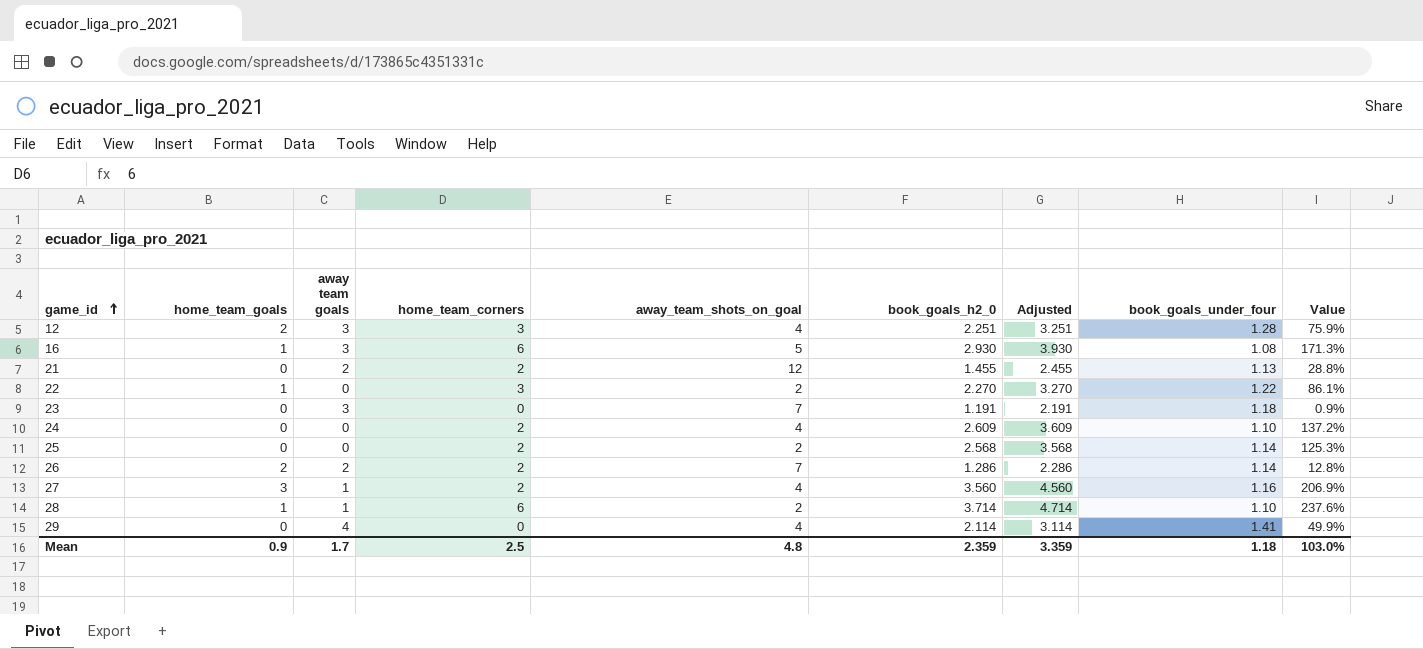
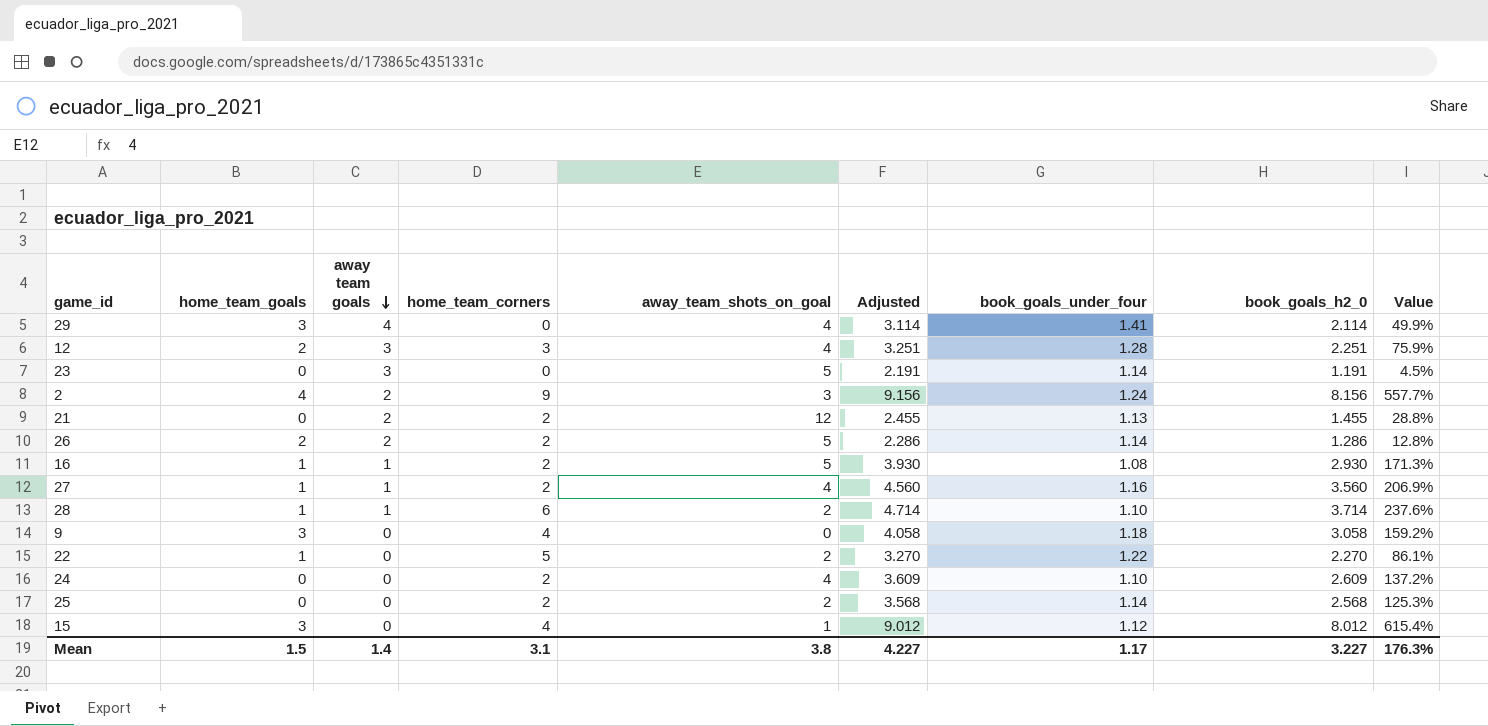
row order: game_id ascending -> away team goals descending
column book_goals_h2_0 | position: 6 -> 8
29 | home_team_goals: 0 -> 3
23 | away_team_shots_on_goal: 7 -> 5
23 | book_goals_under_four: 1.18 -> 1.14
23 | Value: 0.9% -> 4.5%
row 2: none -> 4 | 2 | 9 | 3 | 9.156 | 1.24 | 8.156 | 557.7%
26 | away_team_shots_on_goal: 7 -> 5
16 | away team goals: 3 -> 1
16 | home_team_corners: 6 -> 2
27 | home_team_goals: 3 -> 1
row 9: none -> 3 | 0 | 4 | 0 | 4.058 | 1.18 | 3.058 | 159.2%
22 | home_team_corners: 3 -> 5
row 15: none -> 3 | 0 | 4 | 1 | 9.012 | 1.12 | 8.012 | 615.4%
Mean | home_team_goals: 0.9 -> 1.5
Mean | away team goals: 1.7 -> 1.4
Mean | home_team_corners: 2.5 -> 3.1
Mean | away_team_shots_on_goal: 4.8 -> 3.8
Mean | Adjusted: 3.359 -> 4.227
Mean | book_goals_under_four: 1.18 -> 1.17
Mean | book_goals_h2_0: 2.359 -> 3.227
Mean | Value: 103.0% -> 176.3%

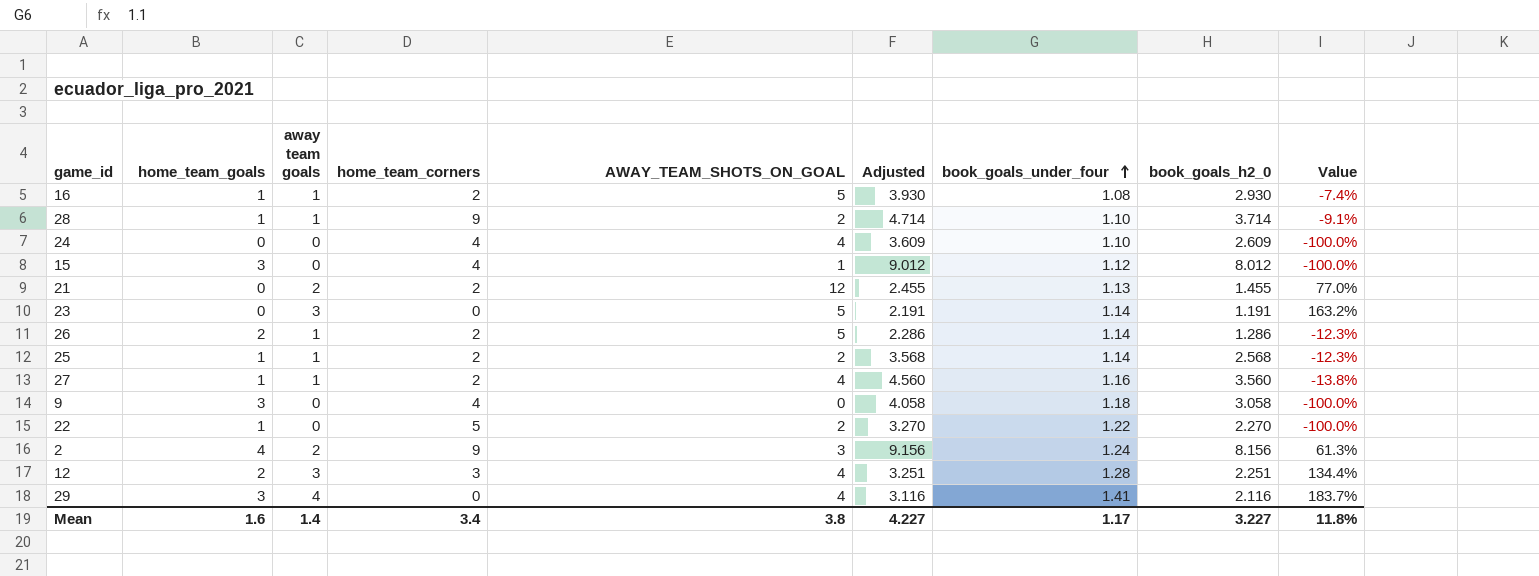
row order: away team goals descending -> book_goals_under_four ascending
column name: away_team_shots_on_goal -> AWAY_TEAM_SHOTS_ON_GOAL
column Value | formula: ([book_goals_h2_0] - [book_goals_under_four]) / [book_goals_under_four] -> ([away team goals] - [book_goals_under_four]) / [book_goals_under_four]
28 | home_team_corners: 6 -> 9
24 | home_team_corners: 2 -> 4
26 | away team goals: 2 -> 1
25 | home_team_goals: 0 -> 1
25 | away team goals: 0 -> 1
29 | Adjusted: 3.114 -> 3.116
29 | book_goals_h2_0: 2.114 -> 2.116
Mean | home_team_goals: 1.5 -> 1.6
Mean | home_team_corners: 3.1 -> 3.4
Mean | Value: 176.3% -> 11.8%

